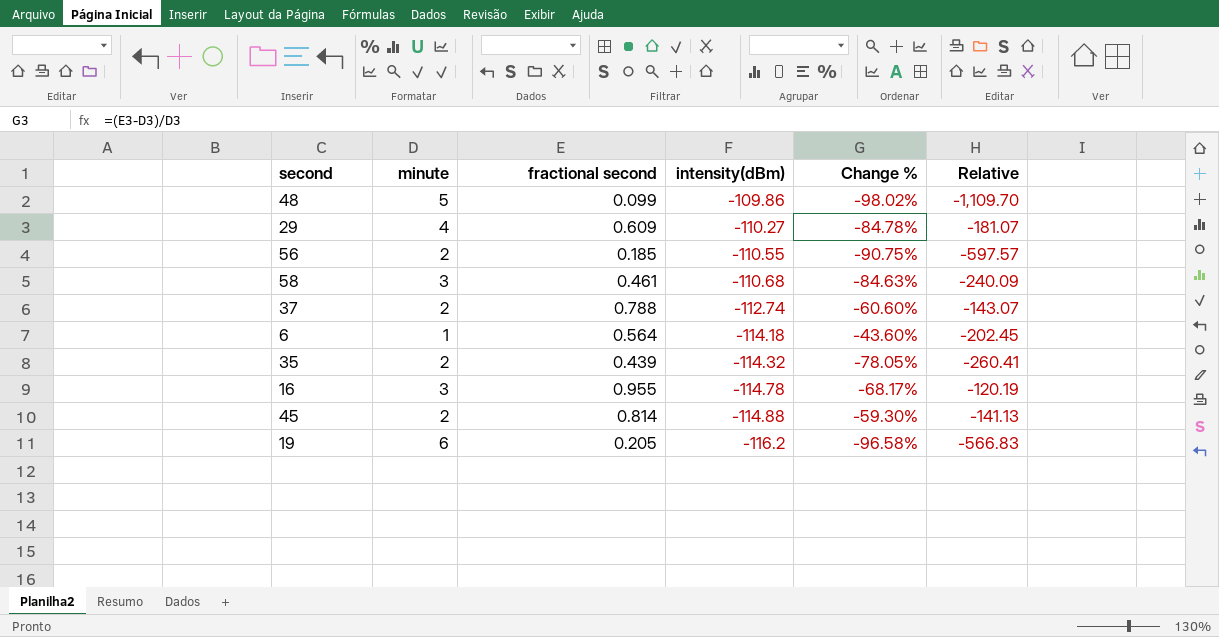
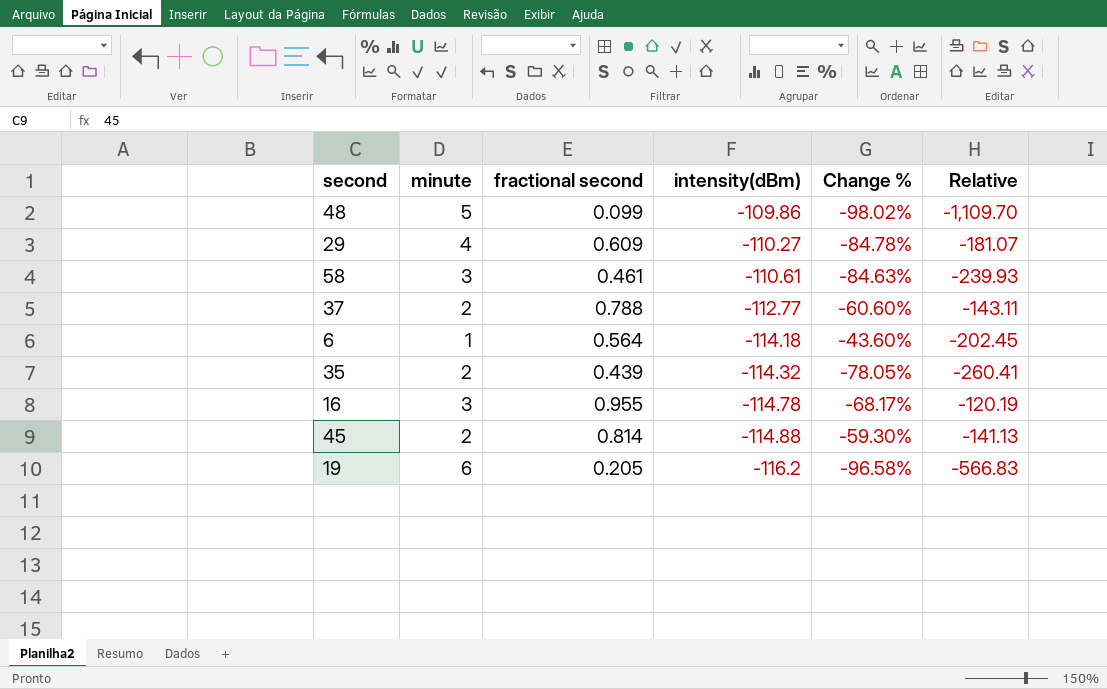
row 56: 2 | 0.185 | -110.55 | -90.75% | -597.57 -> none
58 | intensity(dBm): -110.68 -> -110.61
58 | Relative: -240.09 -> -239.93
37 | intensity(dBm): -112.74 -> -112.77
37 | Relative: -143.07 -> -143.11

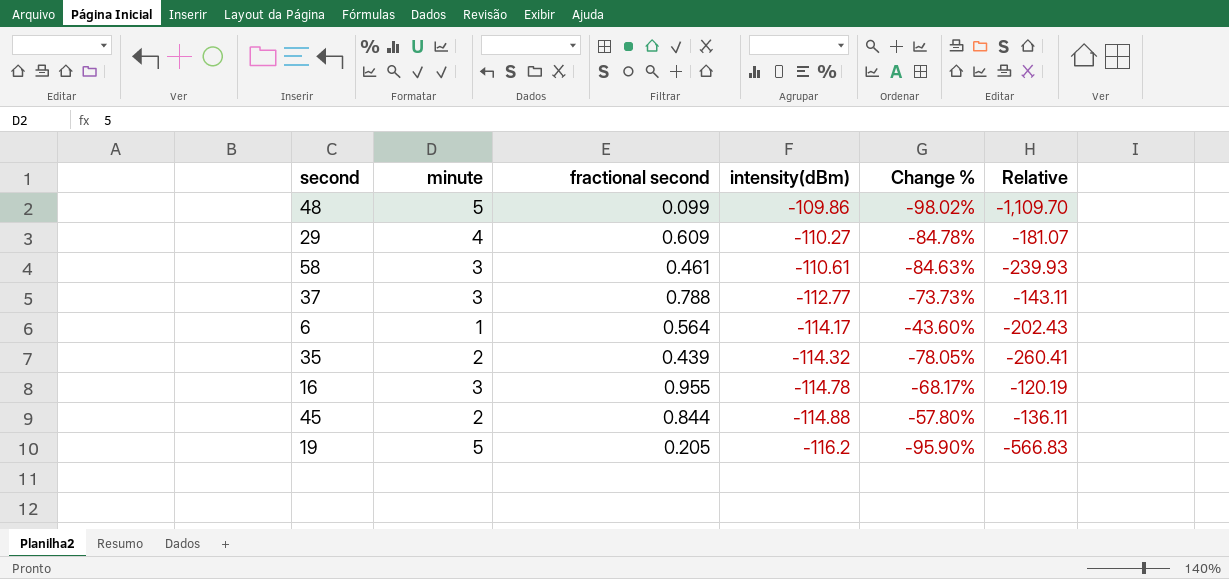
37 | minute: 2 -> 3
37 | Change %: -60.60% -> -73.73%
6 | intensity(dBm): -114.18 -> -114.17
6 | Relative: -202.45 -> -202.43
45 | fractional second: 0.814 -> 0.844
45 | Change %: -59.30% -> -57.80%
45 | Relative: -141.13 -> -136.11
19 | minute: 6 -> 5
19 | Change %: -96.58% -> -95.90%

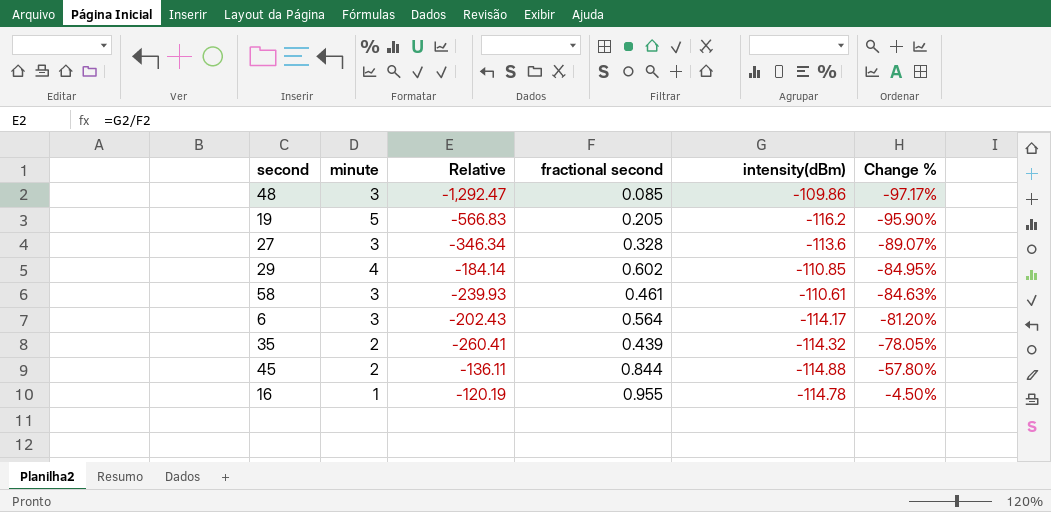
row order: intensity(dBm) descending -> Change % ascending
column Relative | position: 6 -> 3
row 37: 3 | 0.788 | -112.77 | -73.73% | -143.11 -> none
48 | minute: 5 -> 3
48 | Relative: -1,109.70 -> -1,292.47
48 | fractional second: 0.099 -> 0.085
48 | Change %: -98.02% -> -97.17%
row 27: none -> 3 | -346.34 | 0.328 | -113.6 | -89.07%
29 | Relative: -181.07 -> -184.14
29 | fractional second: 0.609 -> 0.602
29 | intensity(dBm): -110.27 -> -110.85
29 | Change %: -84.78% -> -84.95%
6 | minute: 1 -> 3
6 | Change %: -43.60% -> -81.20%
16 | minute: 3 -> 1
16 | Change %: -68.17% -> -4.50%

